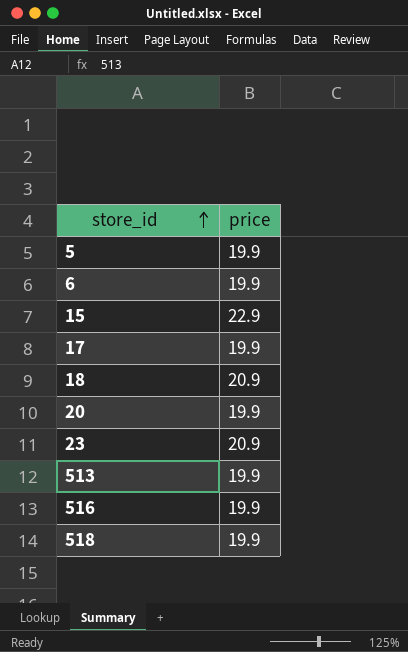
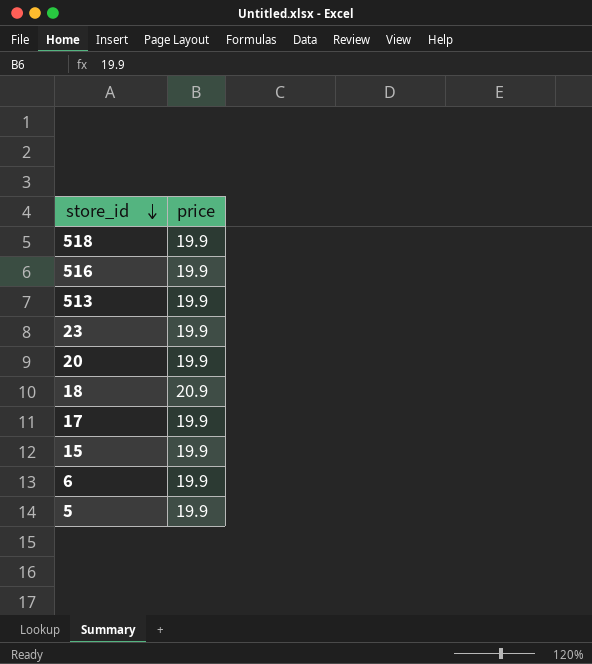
row order: store_id ascending -> store_id descending
23 | price: 20.9 -> 19.9
15 | price: 22.9 -> 19.9

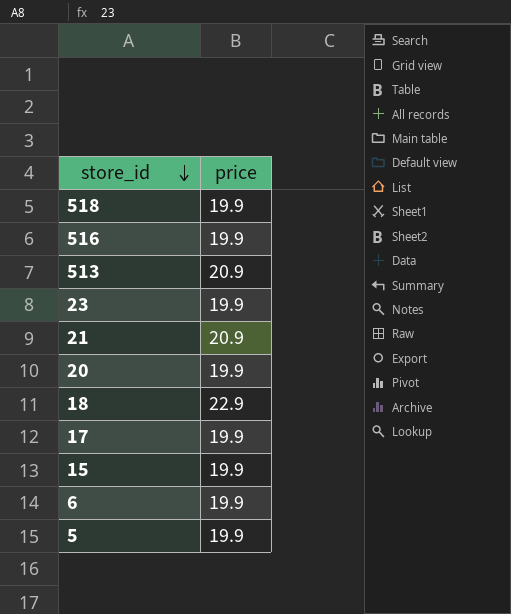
513 | price: 19.9 -> 20.9
row 21: none -> 20.9
18 | price: 20.9 -> 22.9

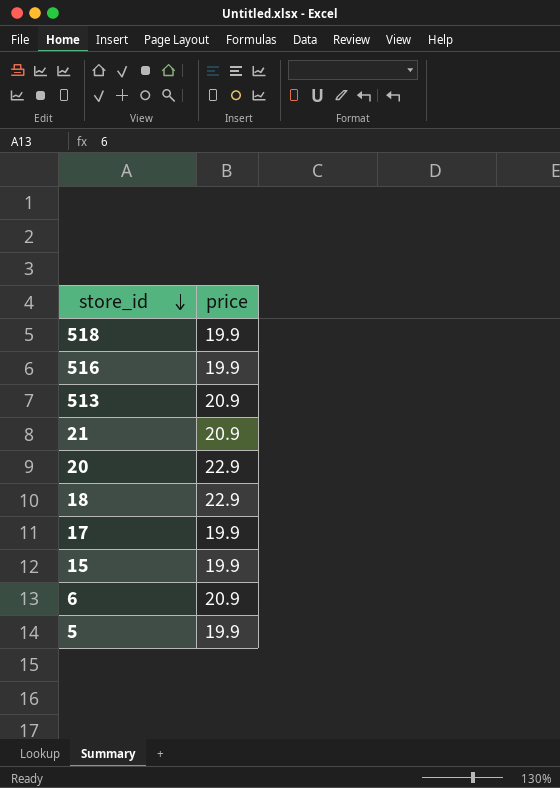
row 23: 19.9 -> none
20 | price: 19.9 -> 22.9
6 | price: 19.9 -> 20.9

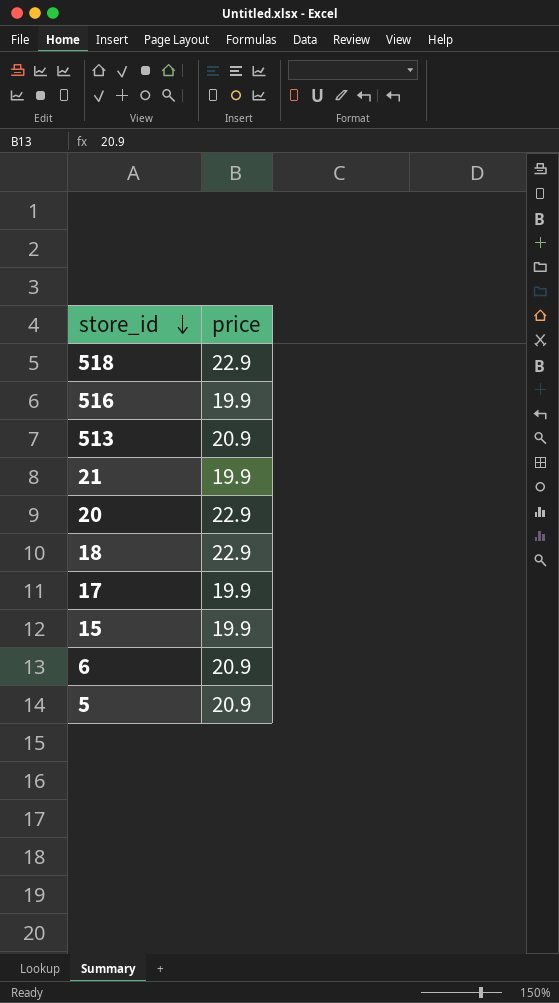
518 | price: 19.9 -> 22.9
21 | price: 20.9 -> 19.9
5 | price: 19.9 -> 20.9

